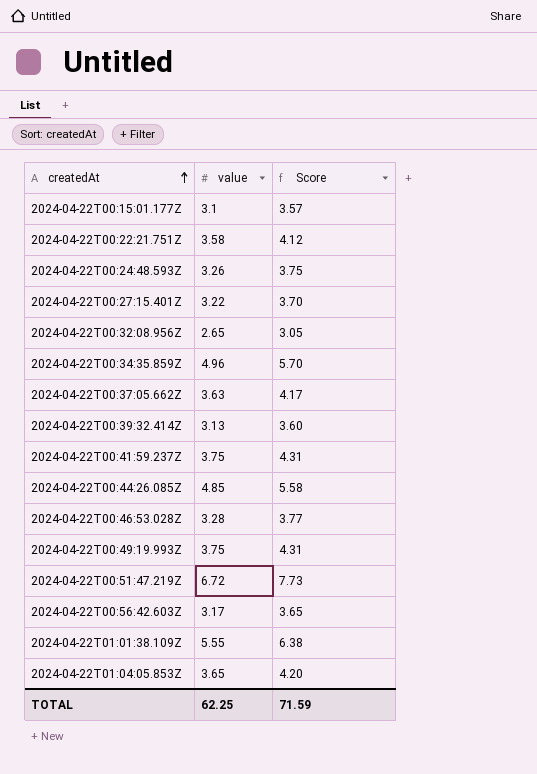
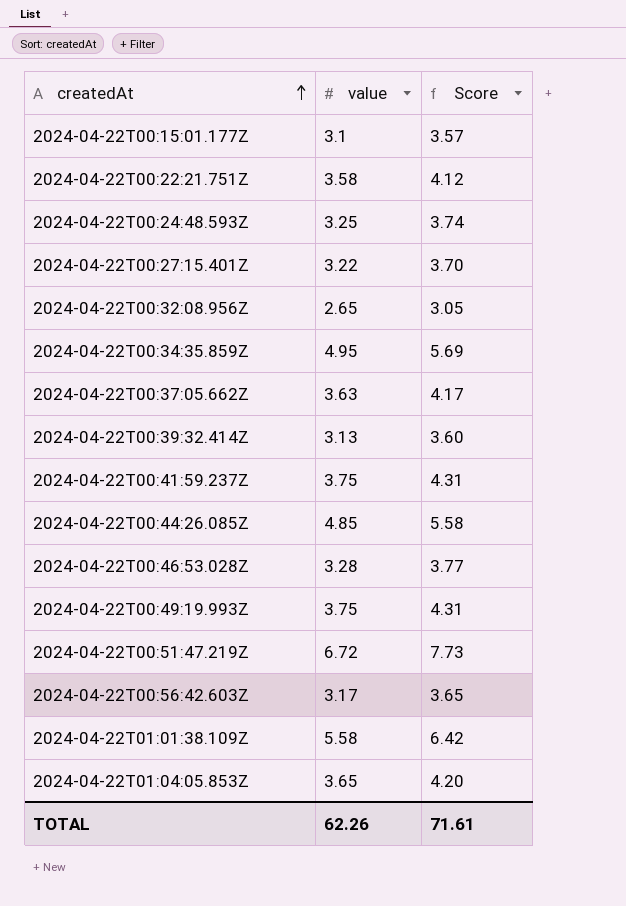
2024-04-22T00:24:48.593Z | value: 3.26 -> 3.25
2024-04-22T00:24:48.593Z | Score: 3.75 -> 3.74
2024-04-22T00:34:35.859Z | value: 4.96 -> 4.95
2024-04-22T00:34:35.859Z | Score: 5.70 -> 5.69
2024-04-22T01:01:38.109Z | value: 5.55 -> 5.58
2024-04-22T01:01:38.109Z | Score: 6.38 -> 6.42
TOTAL | value: 62.25 -> 62.26
TOTAL | Score: 71.59 -> 71.61

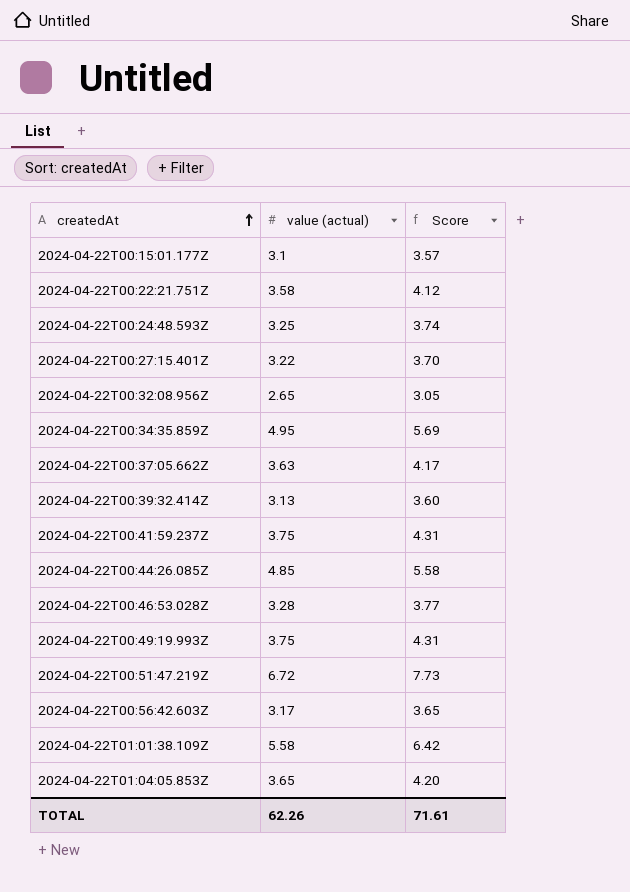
column name: value -> value (actual)

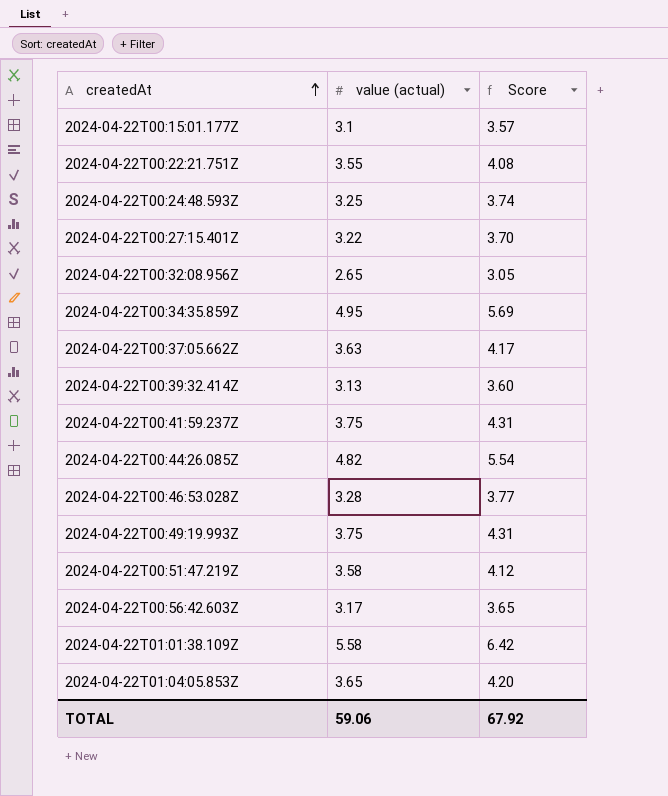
2024-04-22T00:22:21.751Z | value (actual): 3.58 -> 3.55
2024-04-22T00:22:21.751Z | Score: 4.12 -> 4.08
2024-04-22T00:44:26.085Z | value (actual): 4.85 -> 4.82
2024-04-22T00:44:26.085Z | Score: 5.58 -> 5.54
2024-04-22T00:51:47.219Z | value (actual): 6.72 -> 3.58
2024-04-22T00:51:47.219Z | Score: 7.73 -> 4.12
TOTAL | value (actual): 62.26 -> 59.06
TOTAL | Score: 71.61 -> 67.92

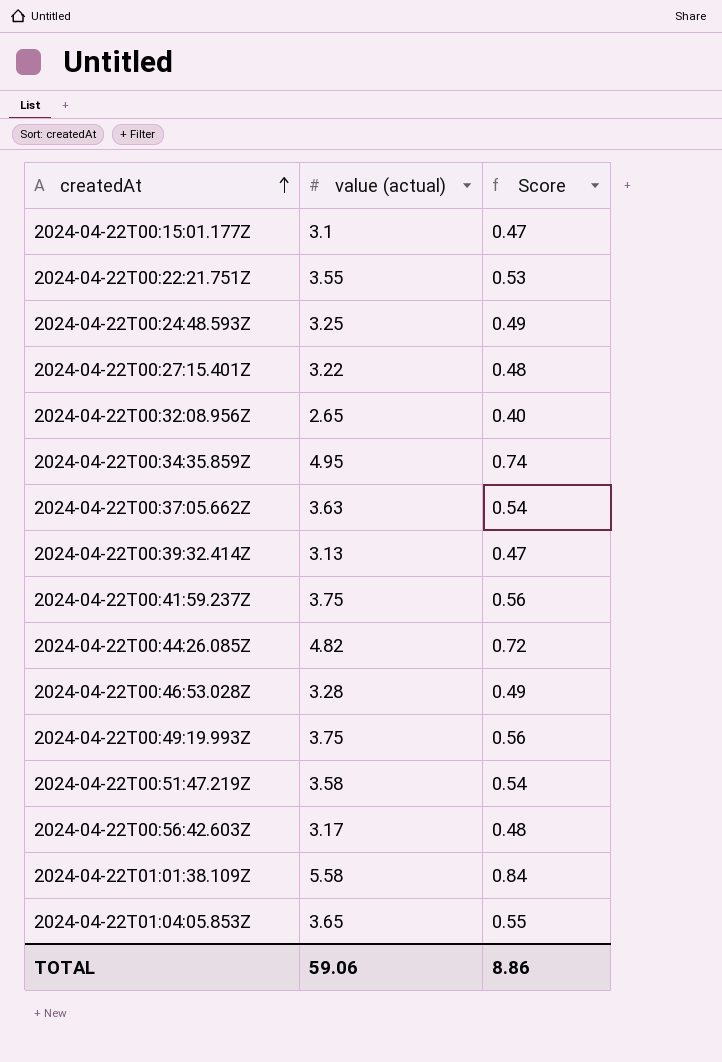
column Score | formula: [value (actual)] * 1.15 -> [value (actual)] * 0.15
TOTAL | Score: 67.92 -> 8.86

